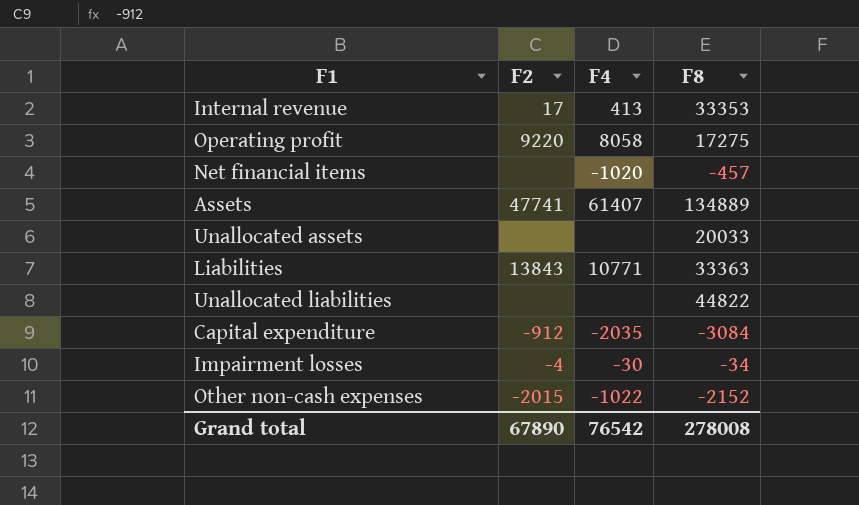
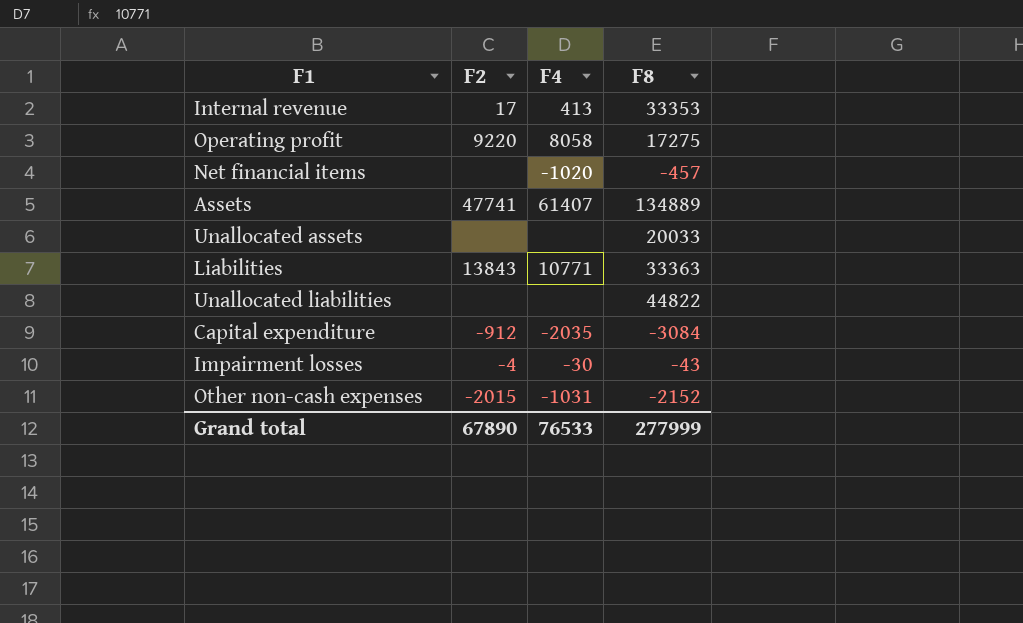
Impairment losses | F8: -34 -> -43
Other non-cash expenses | F4: -1022 -> -1031
Grand total | F4: 76542 -> 76533
Grand total | F8: 278008 -> 277999

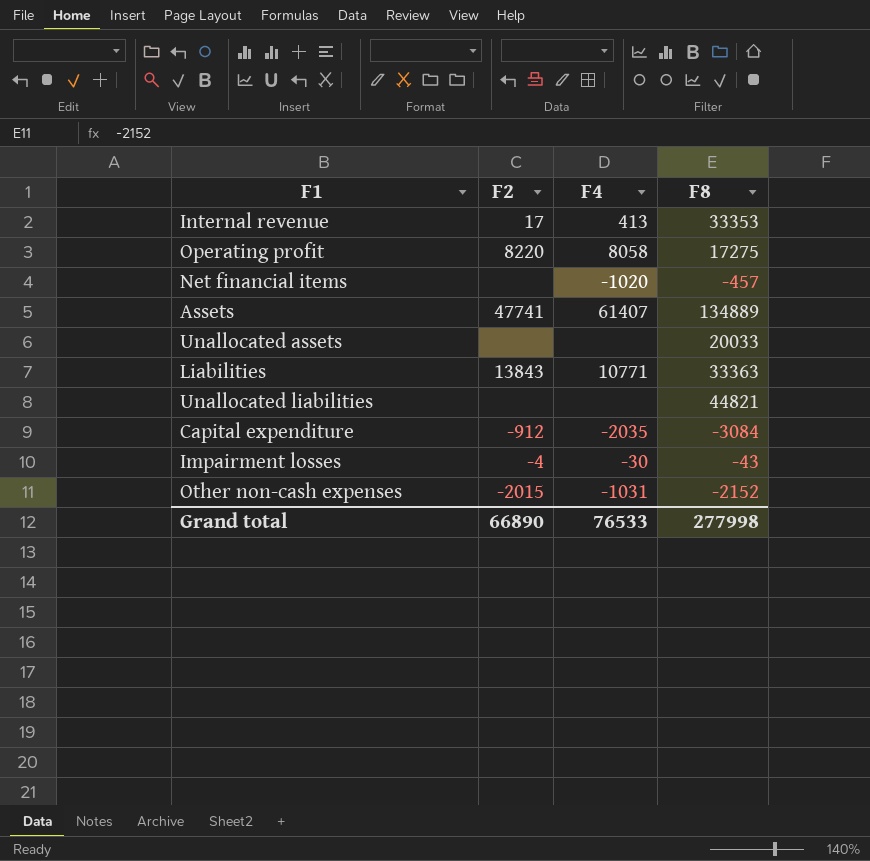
Operating profit | F2: 9220 -> 8220
Unallocated liabilities | F8: 44822 -> 44821
Grand total | F2: 67890 -> 66890
Grand total | F8: 277999 -> 277998

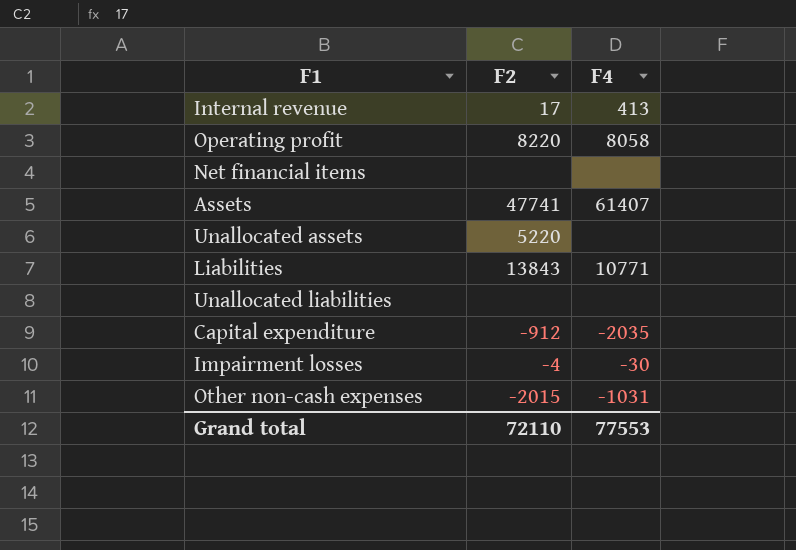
column F8 | position: 4 -> none
Net financial items | F4: -1020 -> none
Unallocated assets | F2: none -> 5220
Grand total | F2: 66890 -> 72110
Grand total | F4: 76533 -> 77553

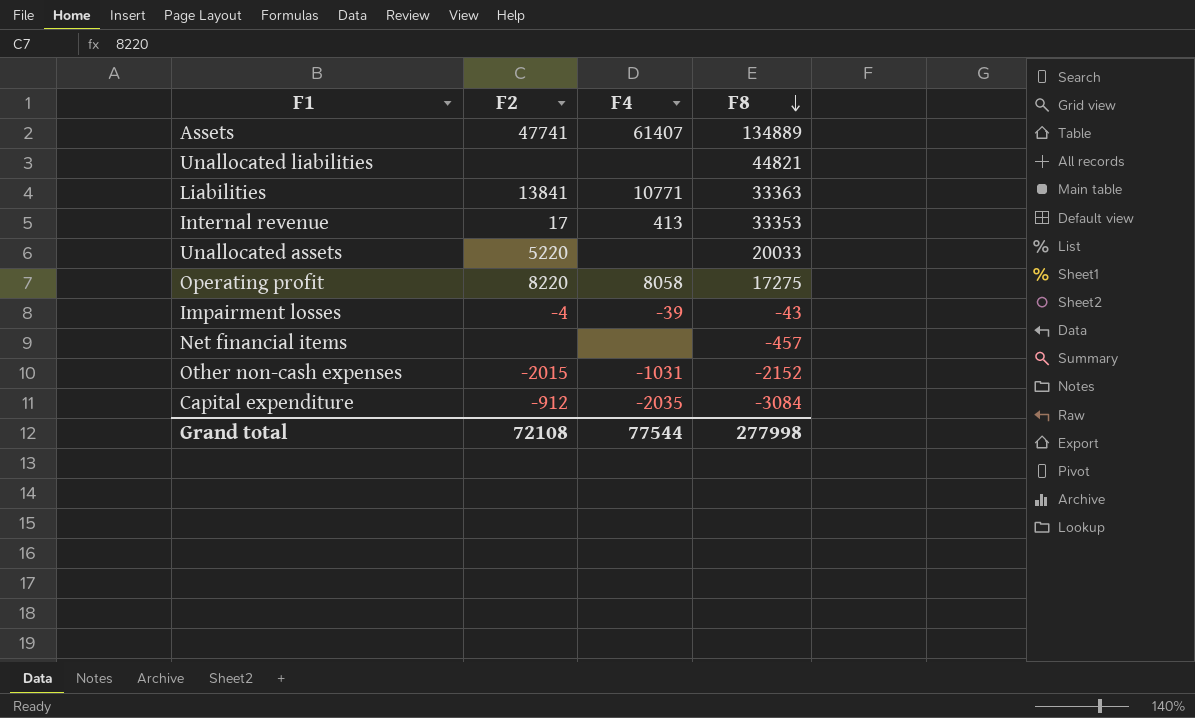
row order: none -> F8 descending
column F8 | position: none -> 4
Liabilities | F2: 13843 -> 13841
Impairment losses | F4: -30 -> -39
Grand total | F2: 72110 -> 72108
Grand total | F4: 77553 -> 77544

